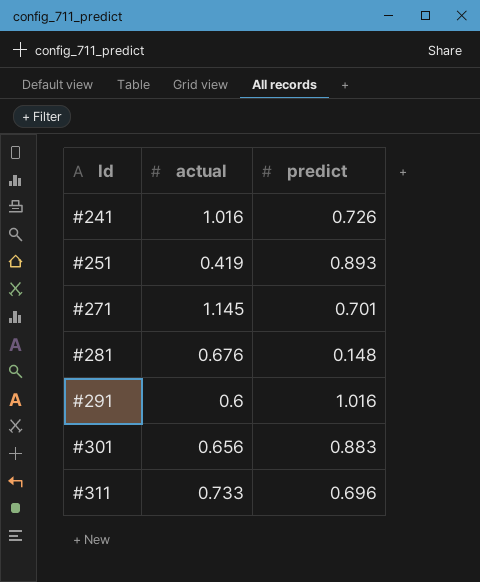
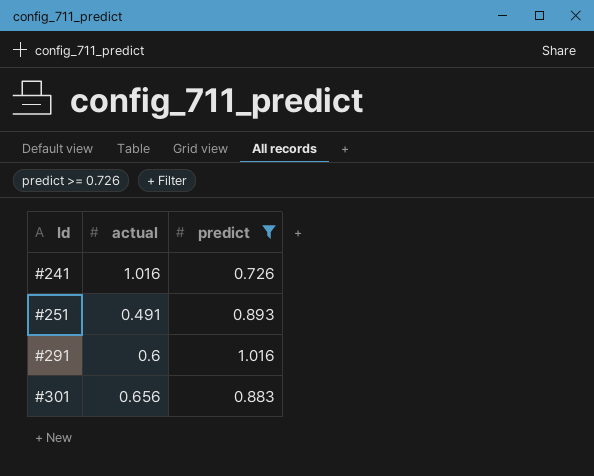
filter: none -> predict >= 0.726
#251 | actual: 0.419 -> 0.491

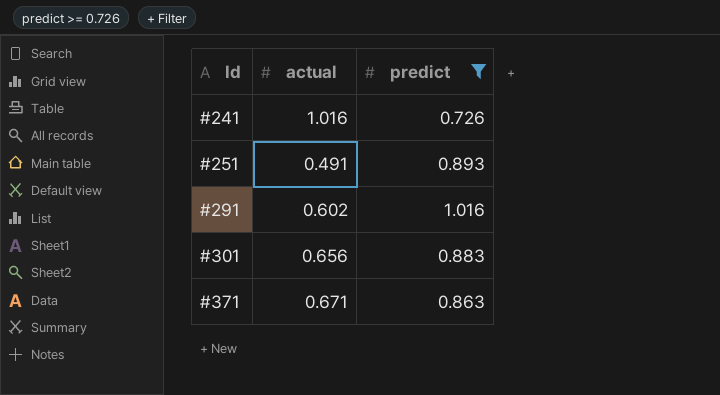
#291 | actual: 0.6 -> 0.602
row #371: none -> 0.671 | 0.863

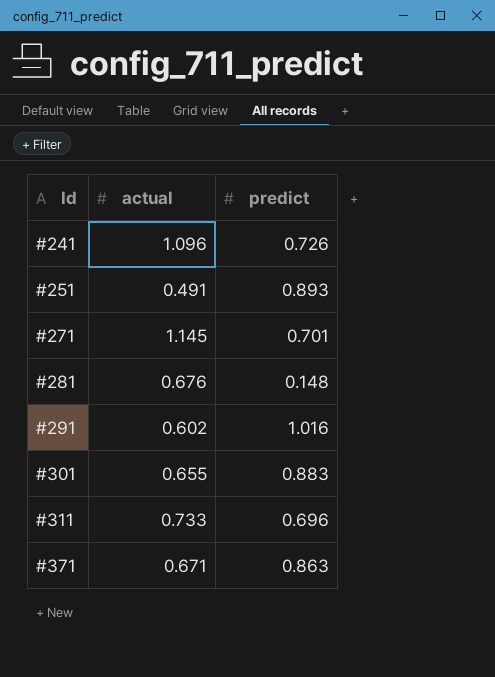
filter: predict >= 0.726 -> none
#241 | actual: 1.016 -> 1.096
#301 | actual: 0.656 -> 0.655

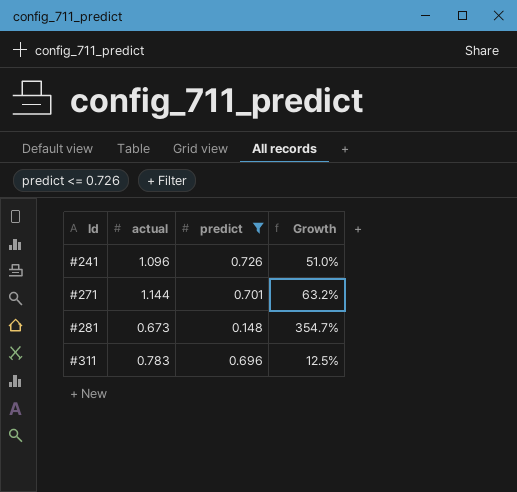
filter: none -> predict <= 0.726
column Growth | formula: none -> ([actual] - [predict]) / [predict]
#271 | actual: 1.145 -> 1.144
#281 | actual: 0.676 -> 0.673
#311 | actual: 0.733 -> 0.783

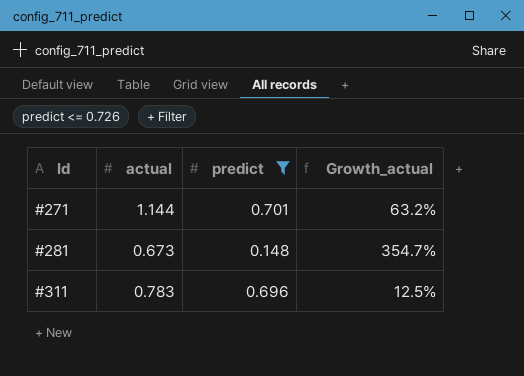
column name: Growth -> Growth_actual
row #241: 1.096 | 0.726 | 51.0% -> none

